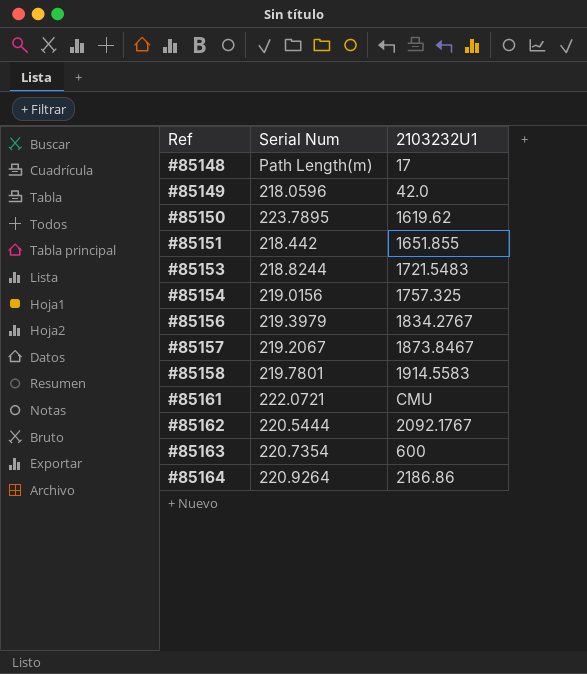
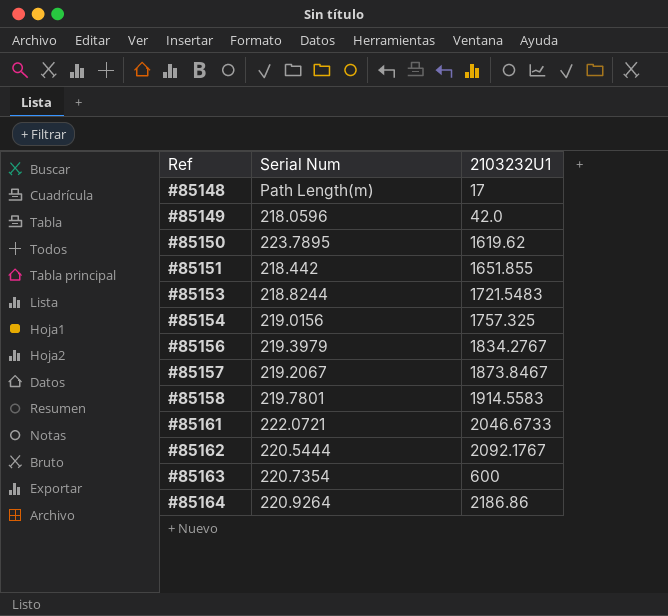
#85161 | 2103232U1: CMU -> 2046.6733

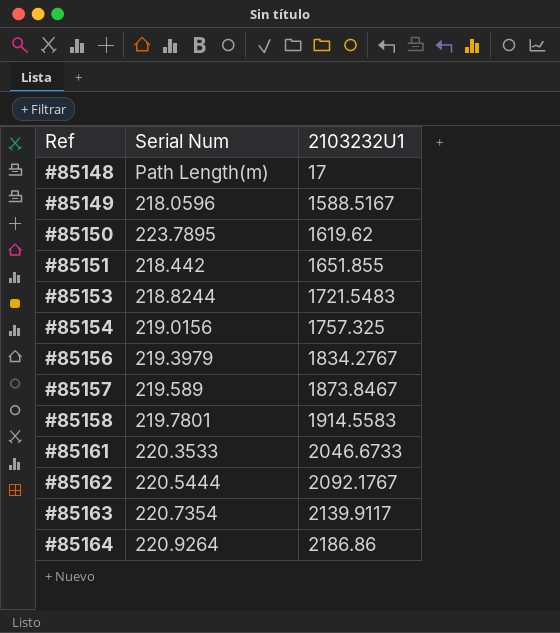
#85149 | 2103232U1: 42.0 -> 1588.5167
#85157 | Serial Num: 219.2067 -> 219.589
#85161 | Serial Num: 222.0721 -> 220.3533
#85163 | 2103232U1: 600 -> 2139.9117

